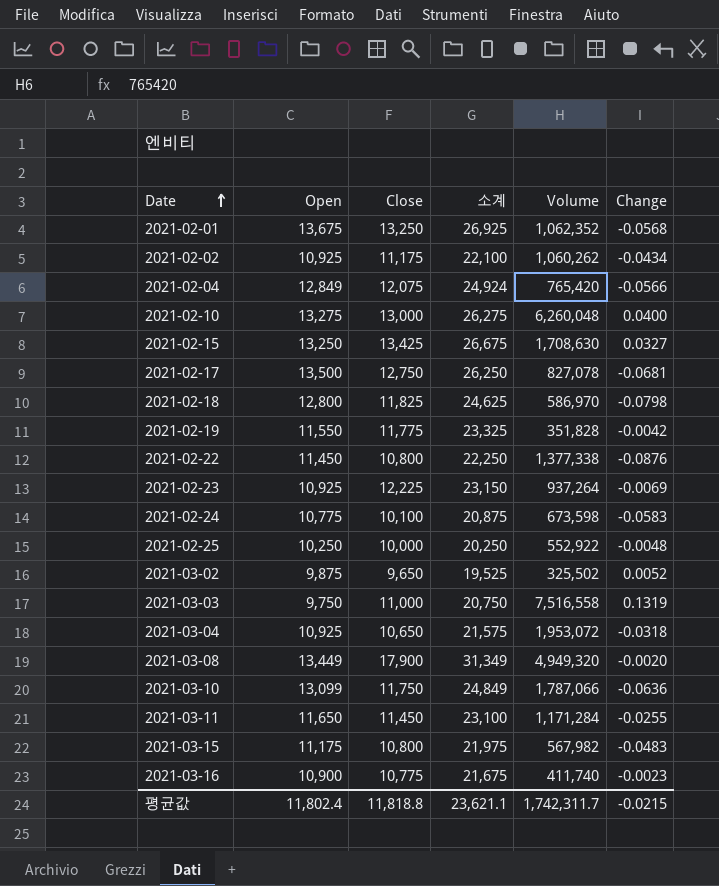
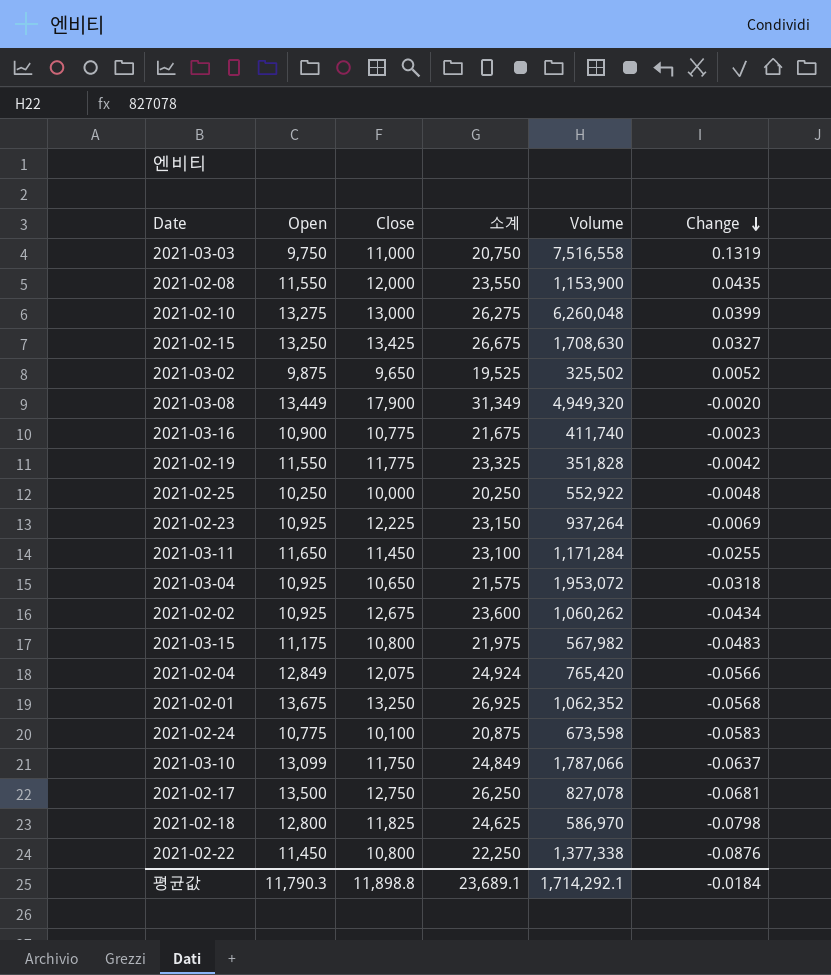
row order: Date ascending -> Change descending
row 2021-02-08: none -> 11,550 | 12,000 | 23,550 | 1,153,900 | 0.0435
2021-02-10 | Change: 0.0400 -> 0.0399
2021-02-02 | Close: 11,175 -> 12,675
2021-02-02 | 소계: 22,100 -> 23,600
2021-03-10 | Change: -0.0636 -> -0.0637
평균값 | Open: 11,802.4 -> 11,790.3
평균값 | Close: 11,818.8 -> 11,898.8
평균값 | 소계: 23,621.1 -> 23,689.1
평균값 | Volume: 1,742,311.7 -> 1,714,292.1
평균값 | Change: -0.0215 -> -0.0184

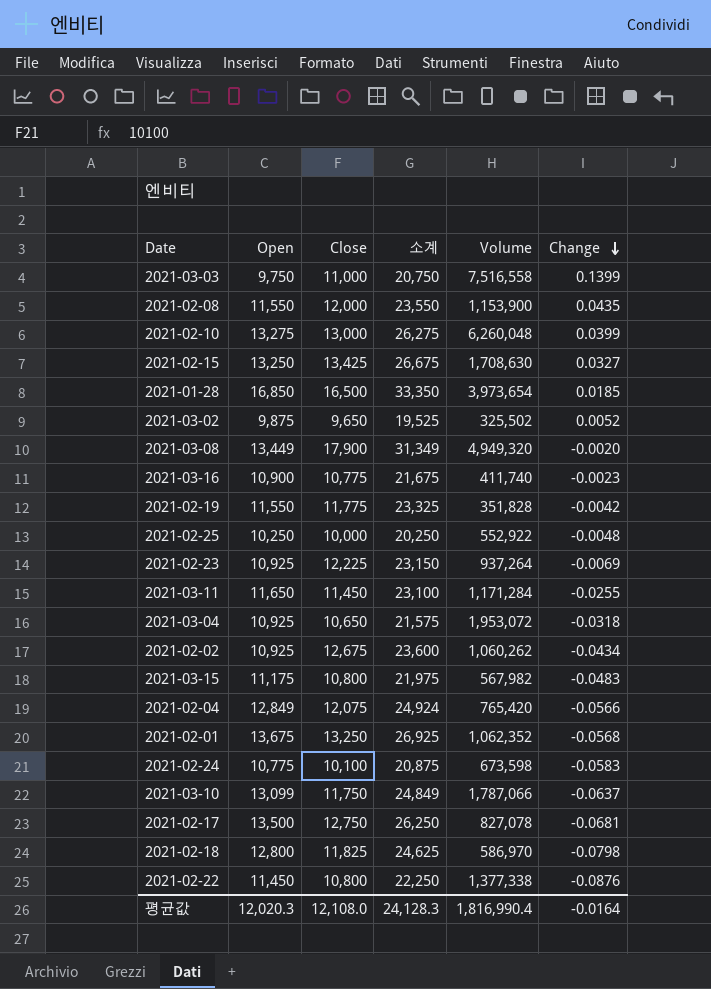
2021-03-03 | Change: 0.1319 -> 0.1399
row 2021-01-28: none -> 16,850 | 16,500 | 33,350 | 3,973,654 | 0.0185
평균값 | Open: 11,790.3 -> 12,020.3
평균값 | Close: 11,898.8 -> 12,108.0
평균값 | 소계: 23,689.1 -> 24,128.3
평균값 | Volume: 1,714,292.1 -> 1,816,990.4
평균값 | Change: -0.0184 -> -0.0164

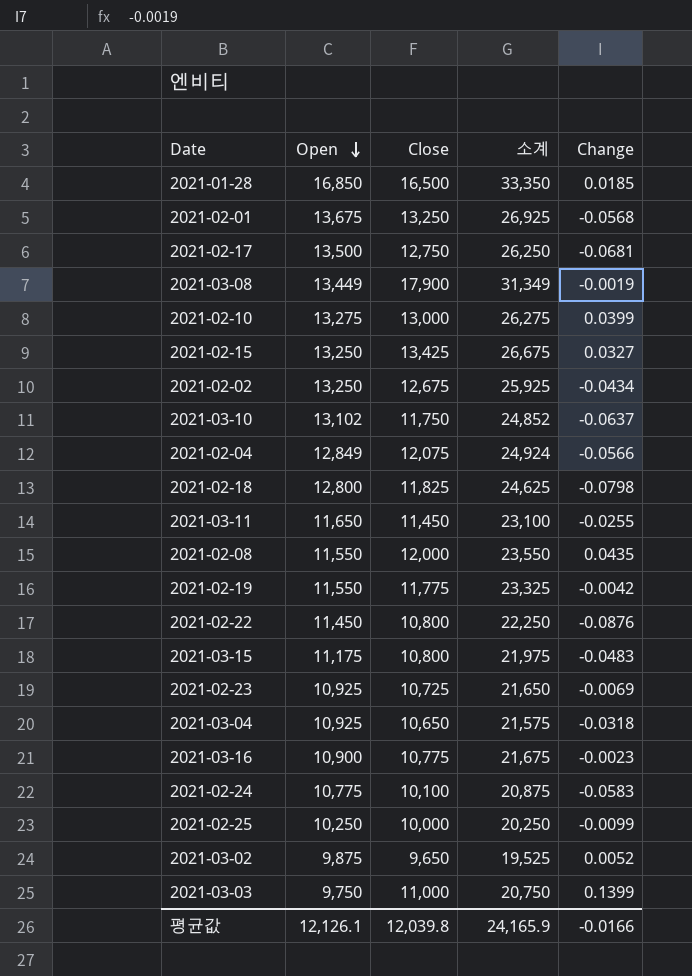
row order: Change descending -> Open descending
column Volume | position: 5 -> none
2021-03-08 | Change: -0.0020 -> -0.0019
2021-02-02 | Open: 10,925 -> 13,250
2021-02-02 | 소계: 23,600 -> 25,925
2021-03-10 | Open: 13,099 -> 13,102
2021-03-10 | 소계: 24,849 -> 24,852
2021-02-23 | Close: 12,225 -> 10,725
2021-02-23 | 소계: 23,150 -> 21,650
2021-02-25 | Change: -0.0048 -> -0.0099
평균값 | Open: 12,020.3 -> 12,126.1
평균값 | Close: 12,108.0 -> 12,039.8
평균값 | 소계: 24,128.3 -> 24,165.9
평균값 | Change: -0.0164 -> -0.0166

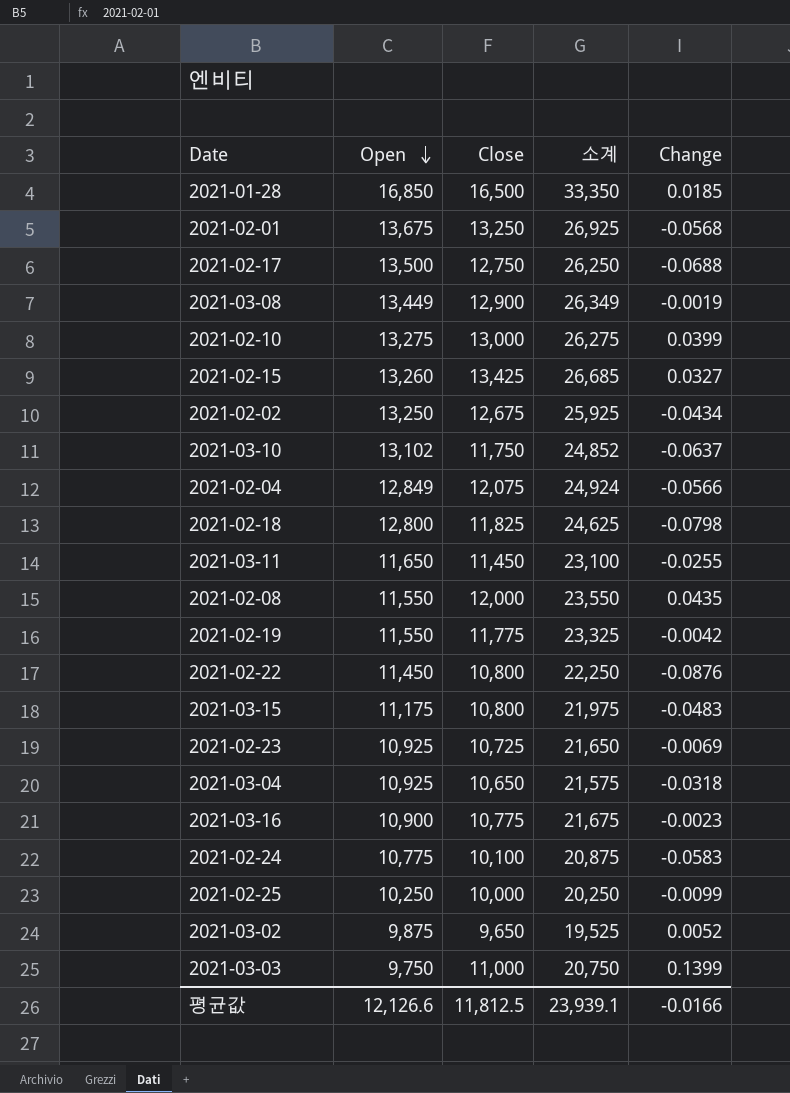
2021-02-17 | Change: -0.0681 -> -0.0688
2021-03-08 | Close: 17,900 -> 12,900
2021-03-08 | 소계: 31,349 -> 26,349
2021-02-15 | Open: 13,250 -> 13,260
2021-02-15 | 소계: 26,675 -> 26,685
평균값 | Open: 12,126.1 -> 12,126.6
평균값 | Close: 12,039.8 -> 11,812.5
평균값 | 소계: 24,165.9 -> 23,939.1

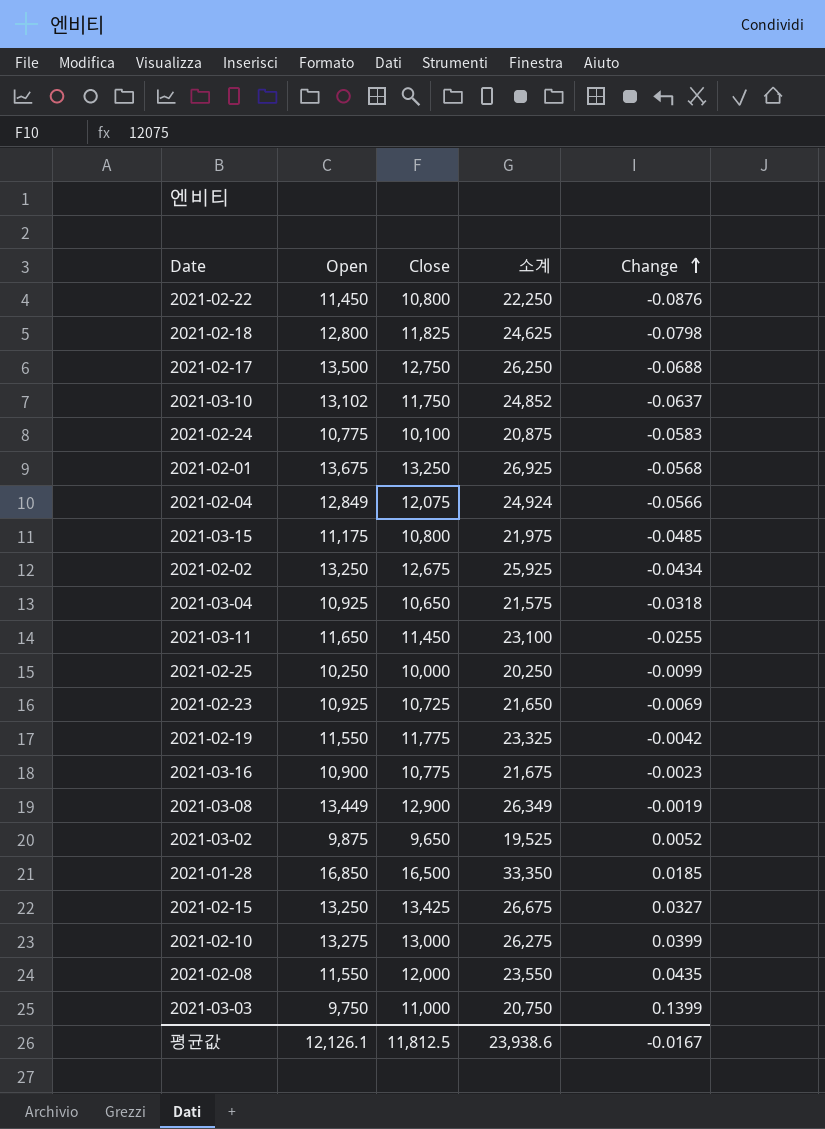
row order: Open descending -> Change ascending
2021-03-15 | Change: -0.0483 -> -0.0485
2021-02-15 | Open: 13,260 -> 13,250
2021-02-15 | 소계: 26,685 -> 26,675
평균값 | Open: 12,126.6 -> 12,126.1
평균값 | 소계: 23,939.1 -> 23,938.6
평균값 | Change: -0.0166 -> -0.0167

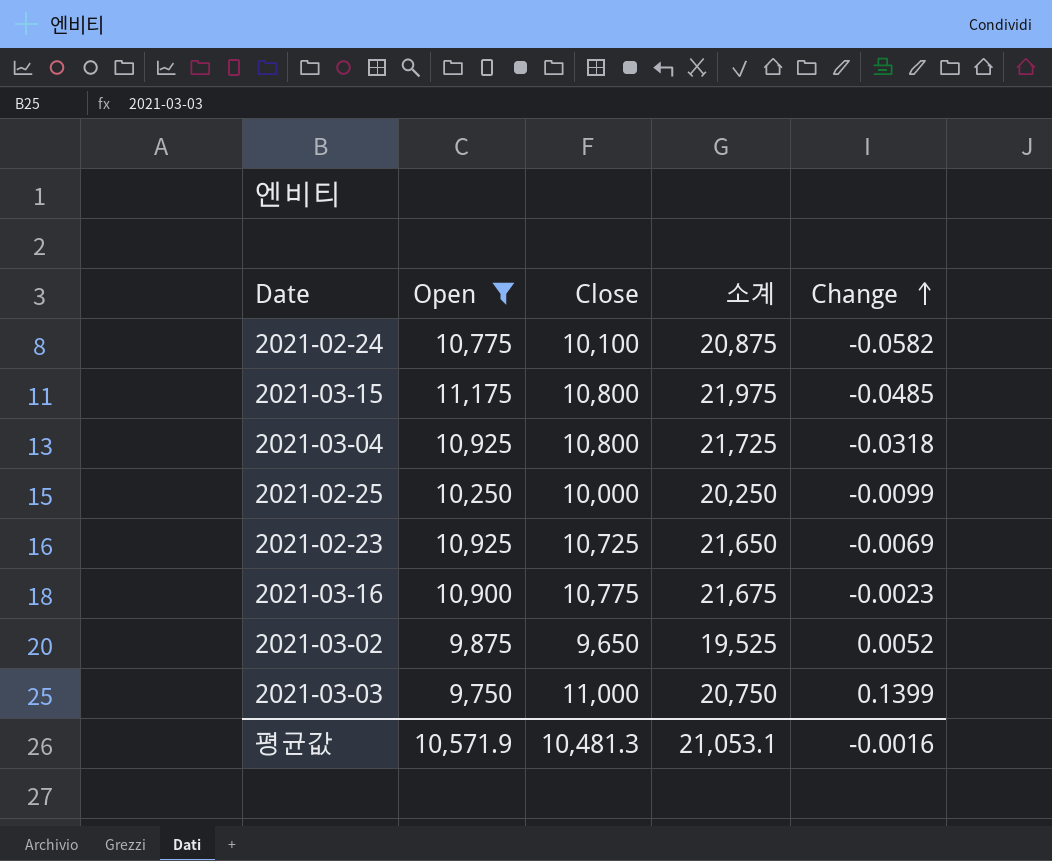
filter: none -> Open <= 11,175
2021-02-24 | Change: -0.0583 -> -0.0582
2021-03-04 | Close: 10,650 -> 10,800
2021-03-04 | 소계: 21,575 -> 21,725
평균값 | Open: 12,126.1 -> 10,571.9
평균값 | Close: 11,812.5 -> 10,481.3
평균값 | 소계: 23,938.6 -> 21,053.1
평균값 | Change: -0.0167 -> -0.0016

